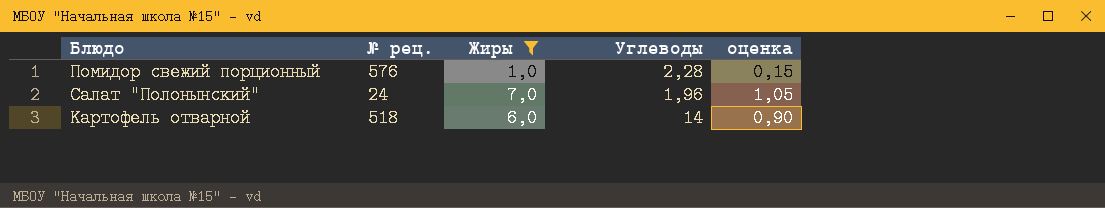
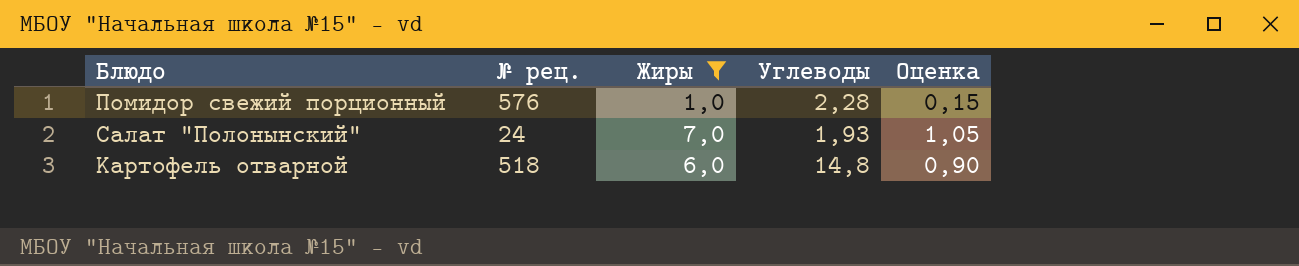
column name: оценка -> Оценка
Салат "Полонынский" | Углеводы: 1,96 -> 1,93
Картофель отварной | Углеводы: 14 -> 14,8

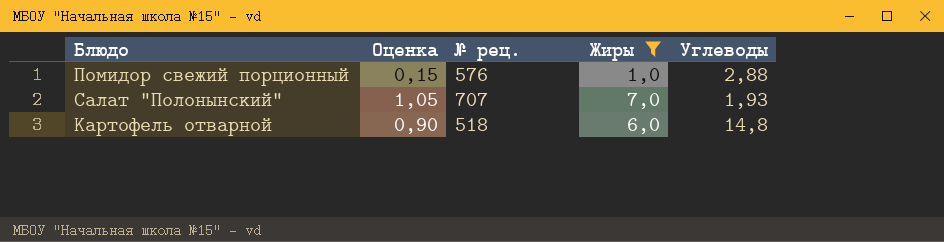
column Оценка | position: 5 -> 2
Помидор свежий порционный | Углеводы: 2,28 -> 2,88
Салат "Полонынский" | № рец.: 24 -> 707

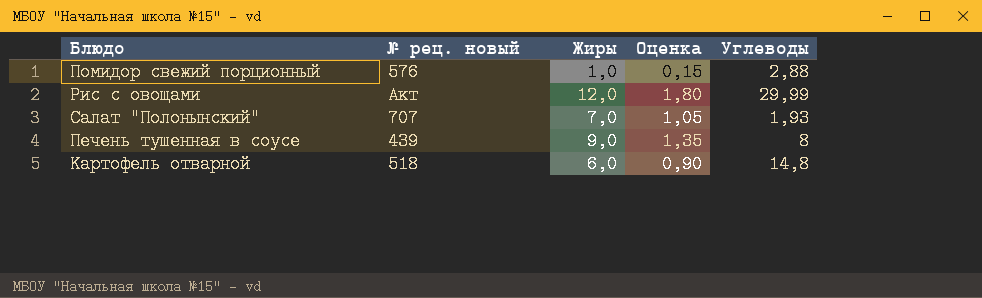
filter: Жиры <= 7,0 -> none
column name: № рец. -> № рец. новый
column Оценка | position: 2 -> 4

